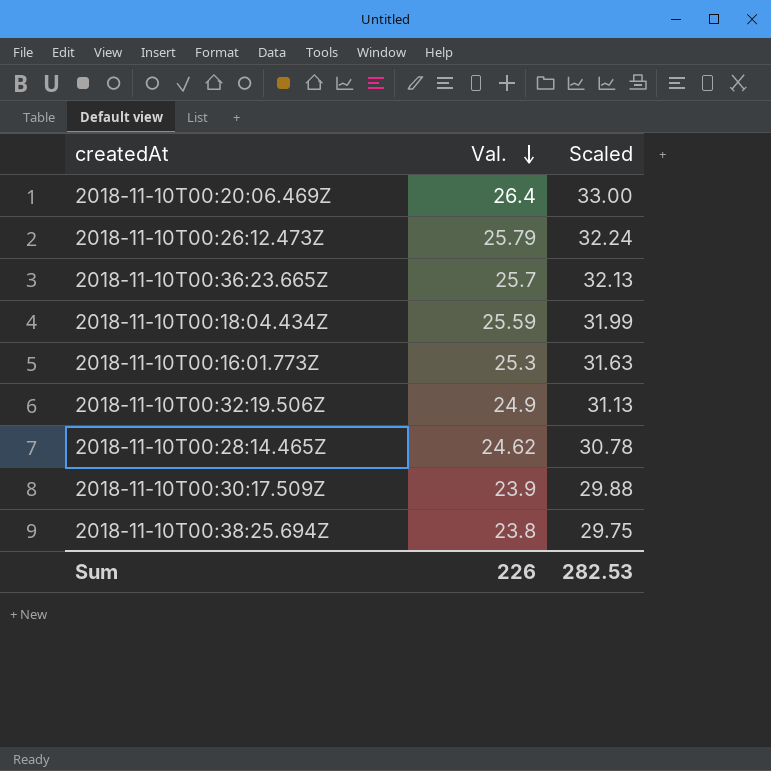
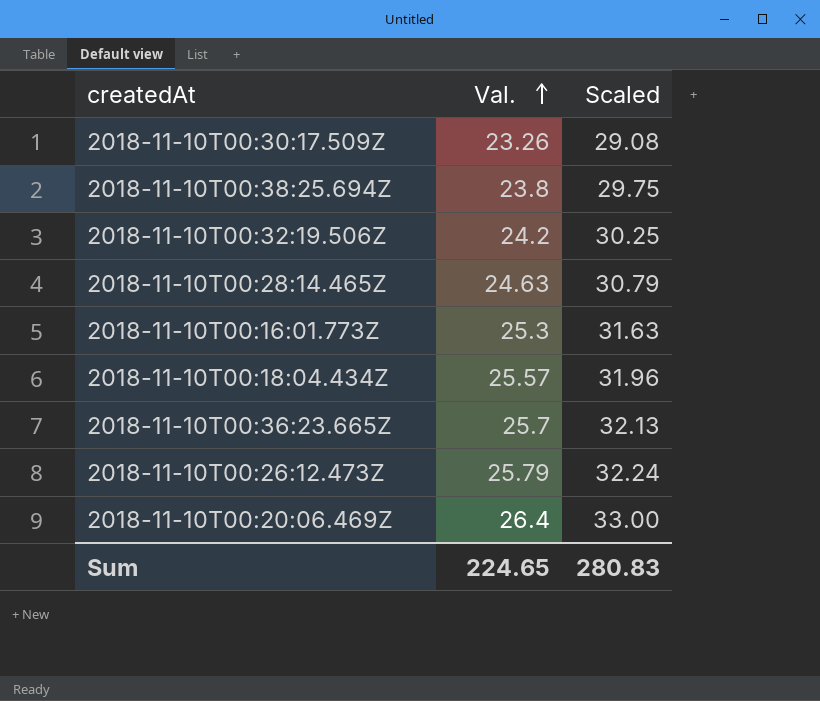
row order: Val. descending -> Val. ascending
2018-11-10T00:30:17.509Z | Val.: 23.9 -> 23.26
2018-11-10T00:30:17.509Z | Scaled: 29.88 -> 29.08
2018-11-10T00:32:19.506Z | Val.: 24.9 -> 24.2
2018-11-10T00:32:19.506Z | Scaled: 31.13 -> 30.25
2018-11-10T00:28:14.465Z | Val.: 24.62 -> 24.63
2018-11-10T00:28:14.465Z | Scaled: 30.78 -> 30.79
2018-11-10T00:18:04.434Z | Val.: 25.59 -> 25.57
2018-11-10T00:18:04.434Z | Scaled: 31.99 -> 31.96
Sum | Val.: 226 -> 224.65
Sum | Scaled: 282.53 -> 280.83

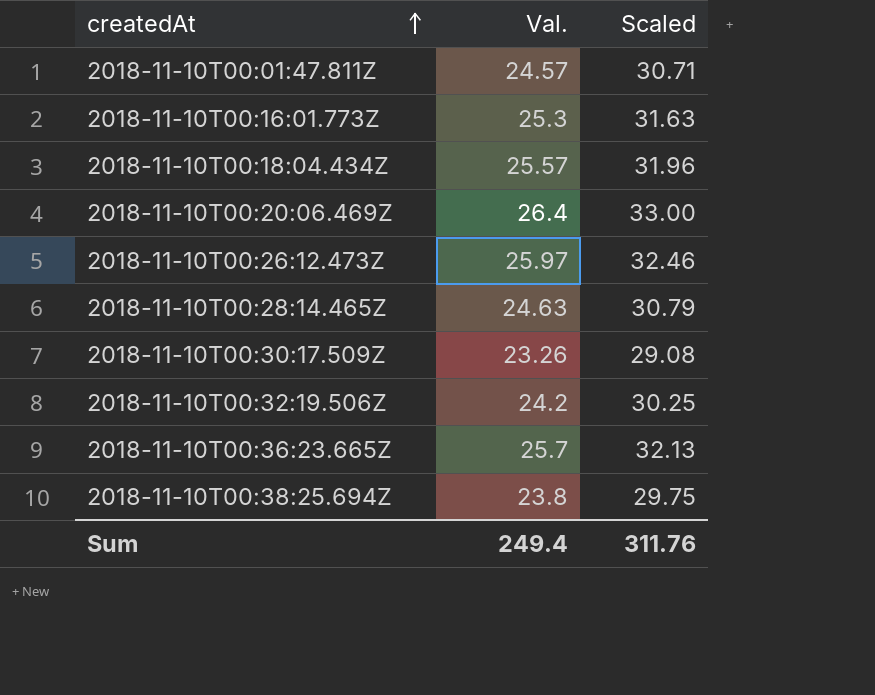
row order: Val. ascending -> createdAt ascending
row 2018-11-10T00:01:47.811Z: none -> 24.57 | 30.71
2018-11-10T00:26:12.473Z | Val.: 25.79 -> 25.97
2018-11-10T00:26:12.473Z | Scaled: 32.24 -> 32.46
Sum | Val.: 224.65 -> 249.4
Sum | Scaled: 280.83 -> 311.76

